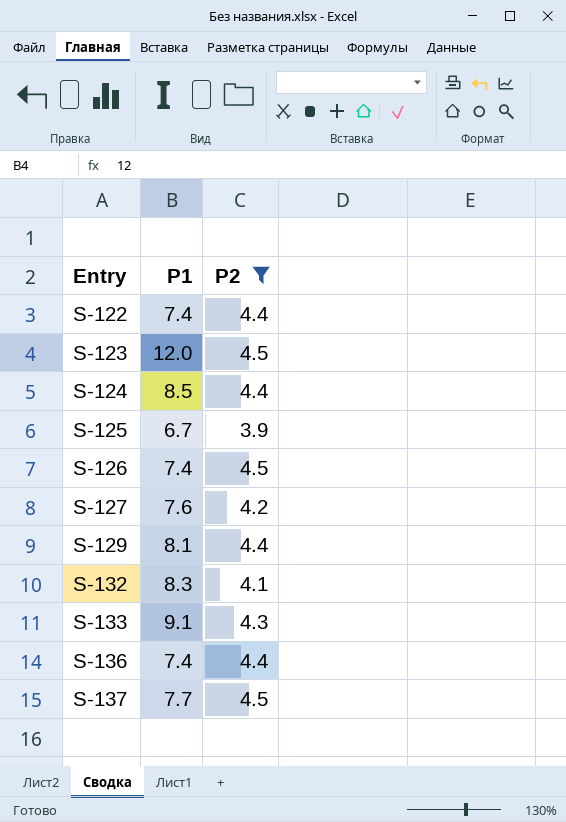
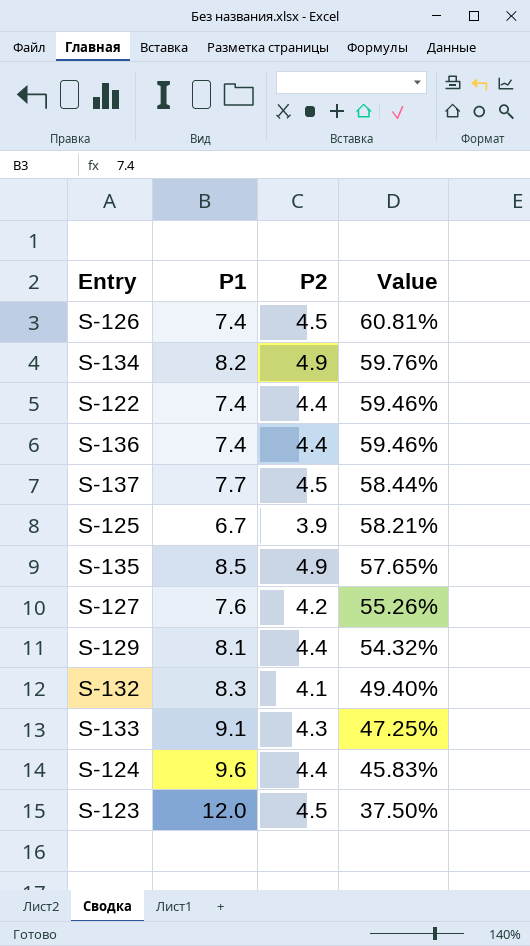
filter: P2 != 4.9 -> none
row order: Entry ascending -> Value descending
column Value | formula: none -> [P2] / [P1]
S-124 | P1: 8.5 -> 9.6

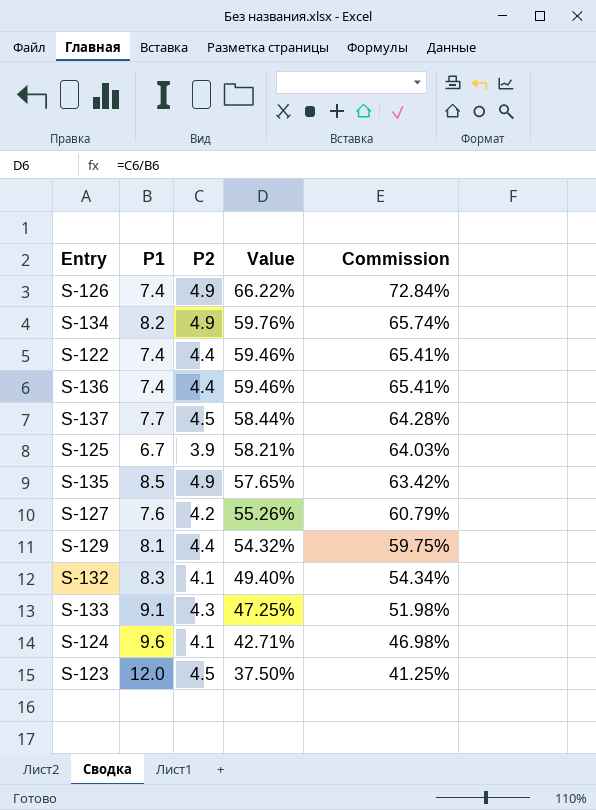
column Commission | formula: none -> [Value] * 1.1
S-126 | P2: 4.5 -> 4.9
S-126 | Value: 60.81% -> 66.22%
S-124 | P2: 4.4 -> 4.1
S-124 | Value: 45.83% -> 42.71%

